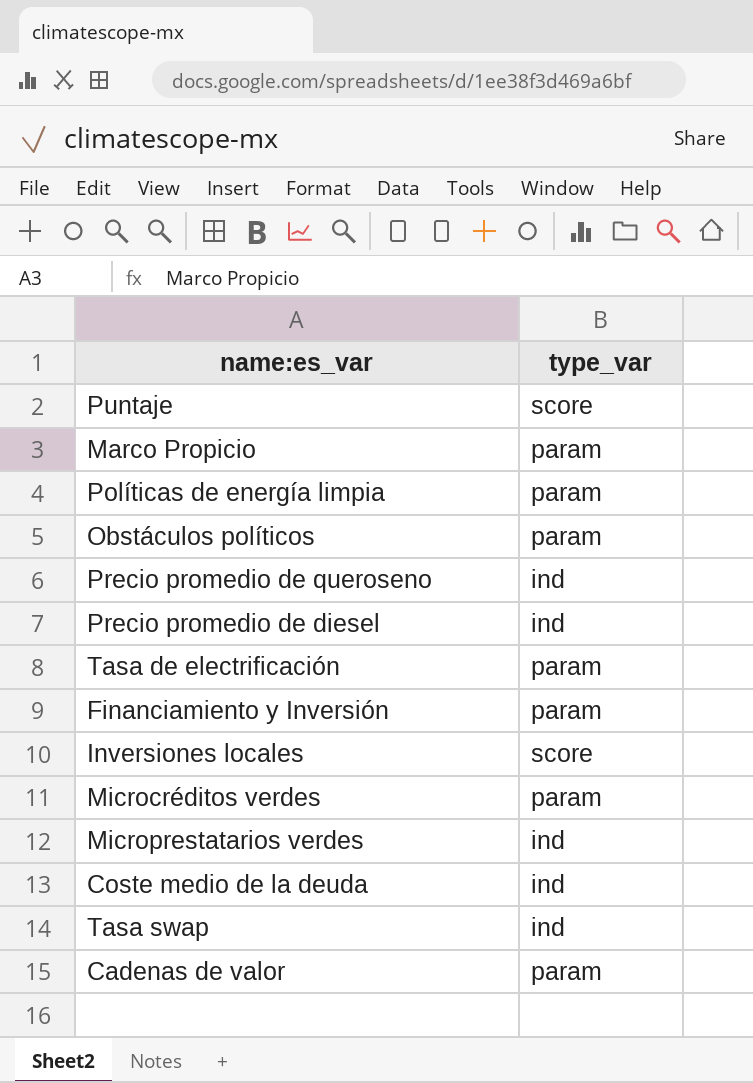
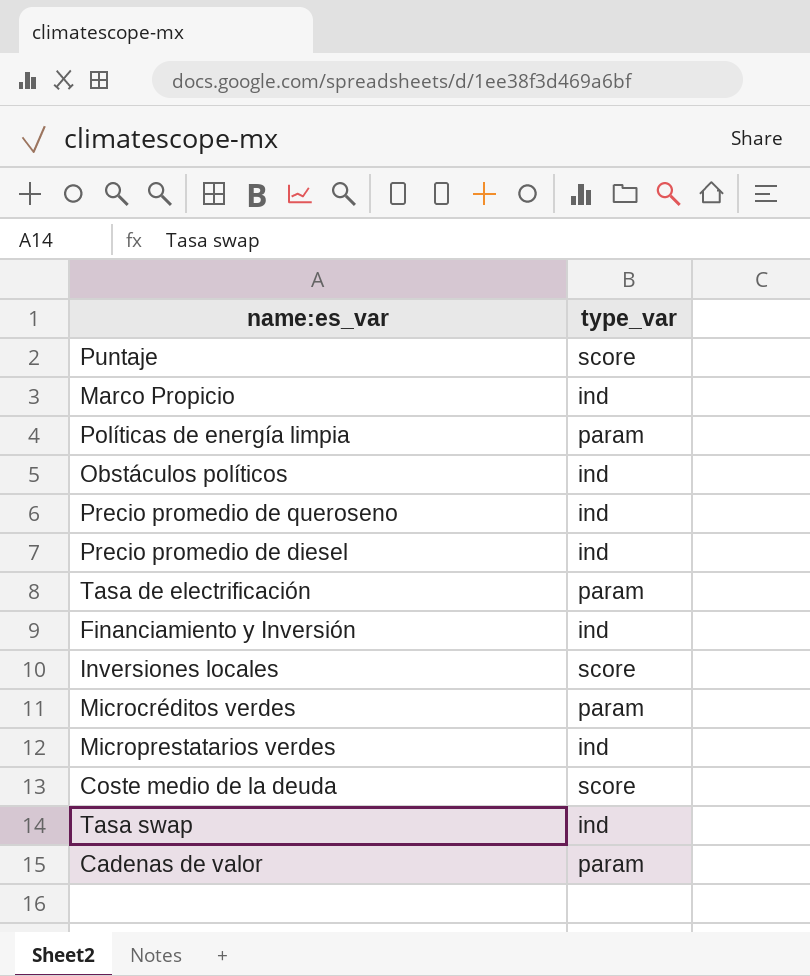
Marco Propicio | type_var: param -> ind
Obstáculos políticos | type_var: param -> ind
Financiamiento y Inversión | type_var: param -> ind
Coste medio de la deuda | type_var: ind -> score

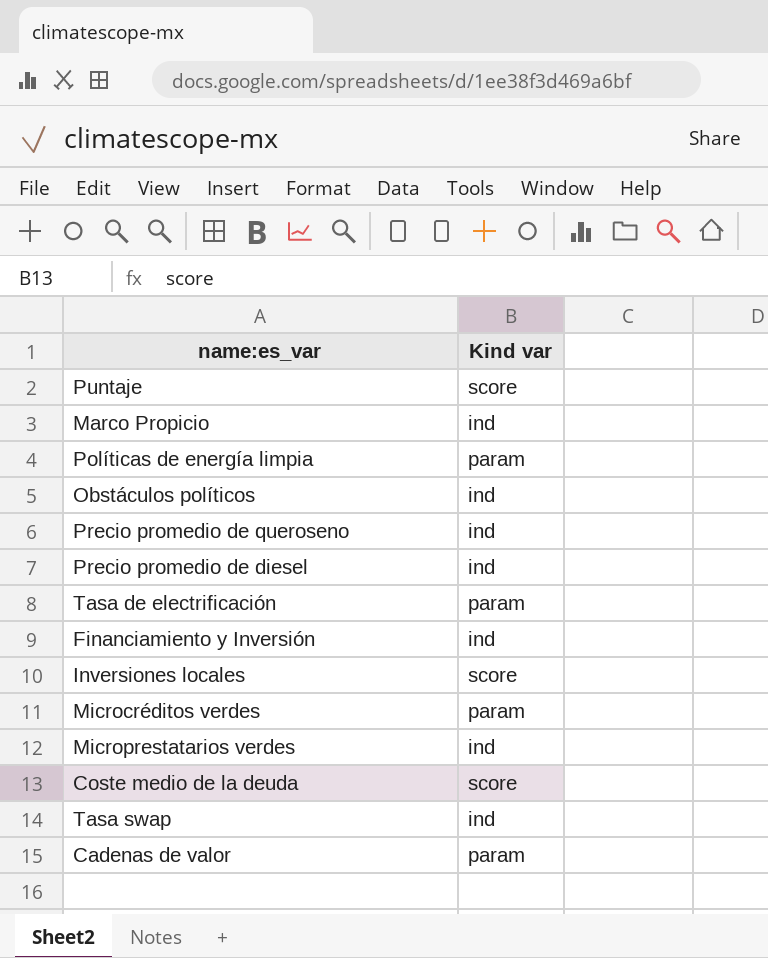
column name: type_var -> Kind var

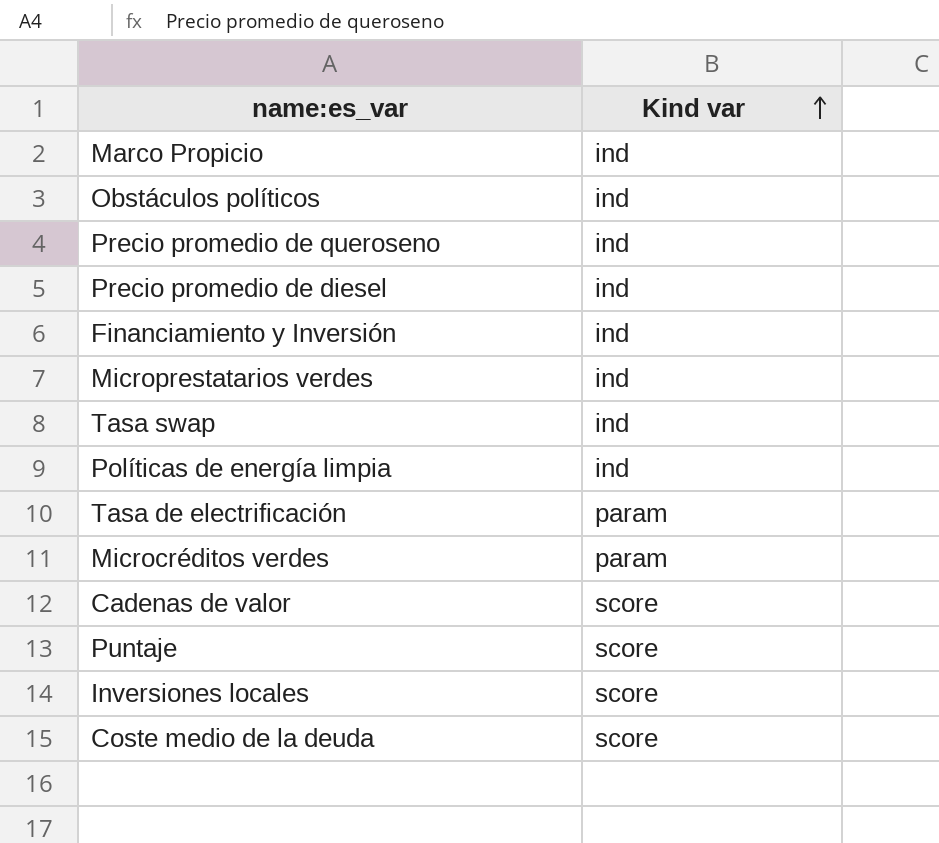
row order: none -> Kind var ascending
Políticas de energía limpia | Kind var: param -> ind
Cadenas de valor | Kind var: param -> score

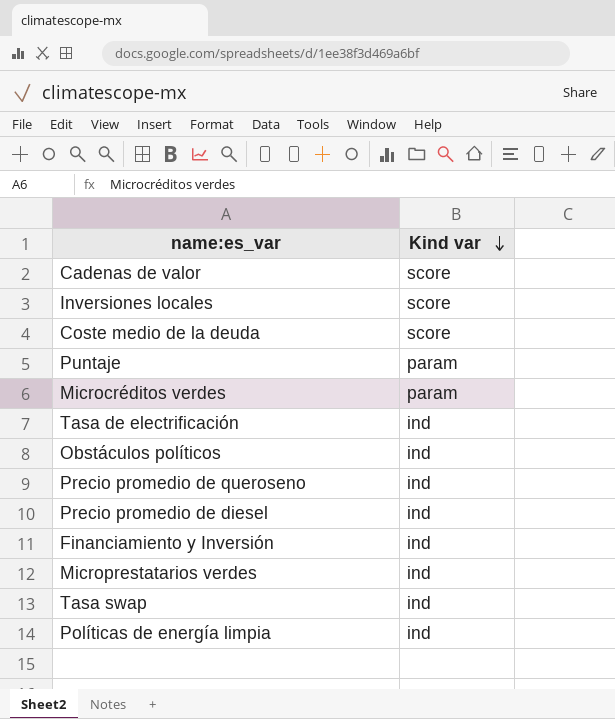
row order: Kind var ascending -> Kind var descending
row Marco Propicio: ind -> none
Puntaje | Kind var: score -> param
Tasa de electrificación | Kind var: param -> ind

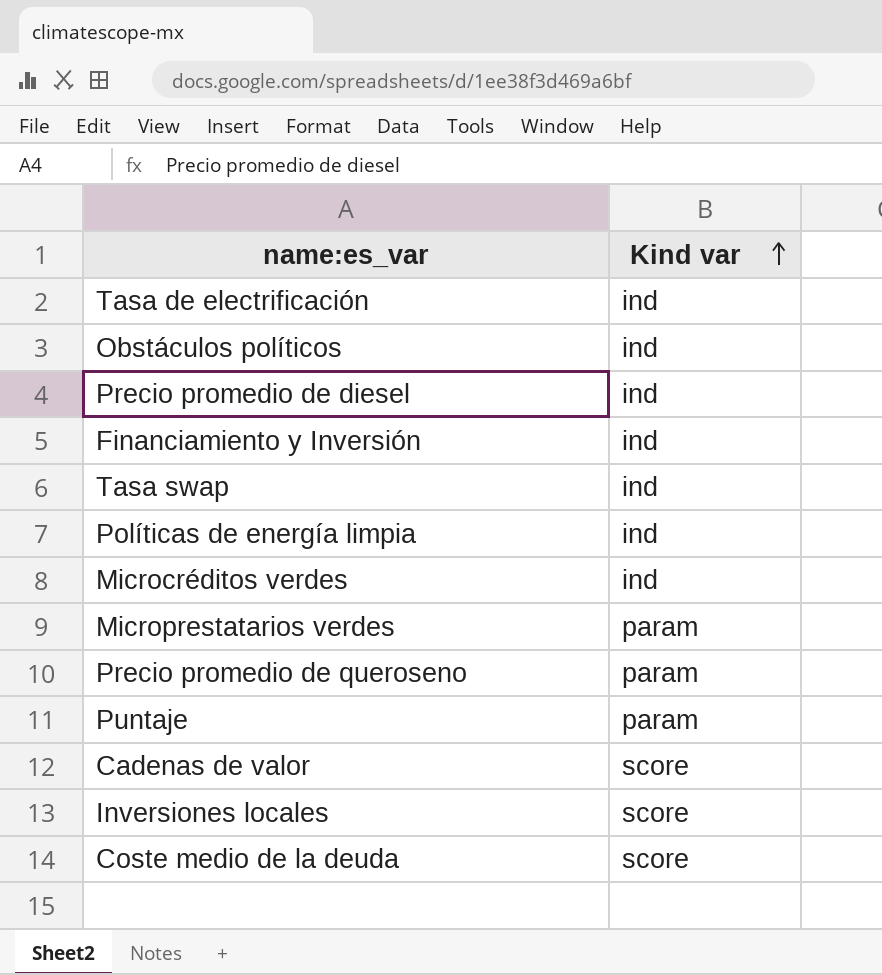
row order: Kind var descending -> Kind var ascending
Microcréditos verdes | Kind var: param -> ind
Microprestatarios verdes | Kind var: ind -> param
Precio promedio de queroseno | Kind var: ind -> param

